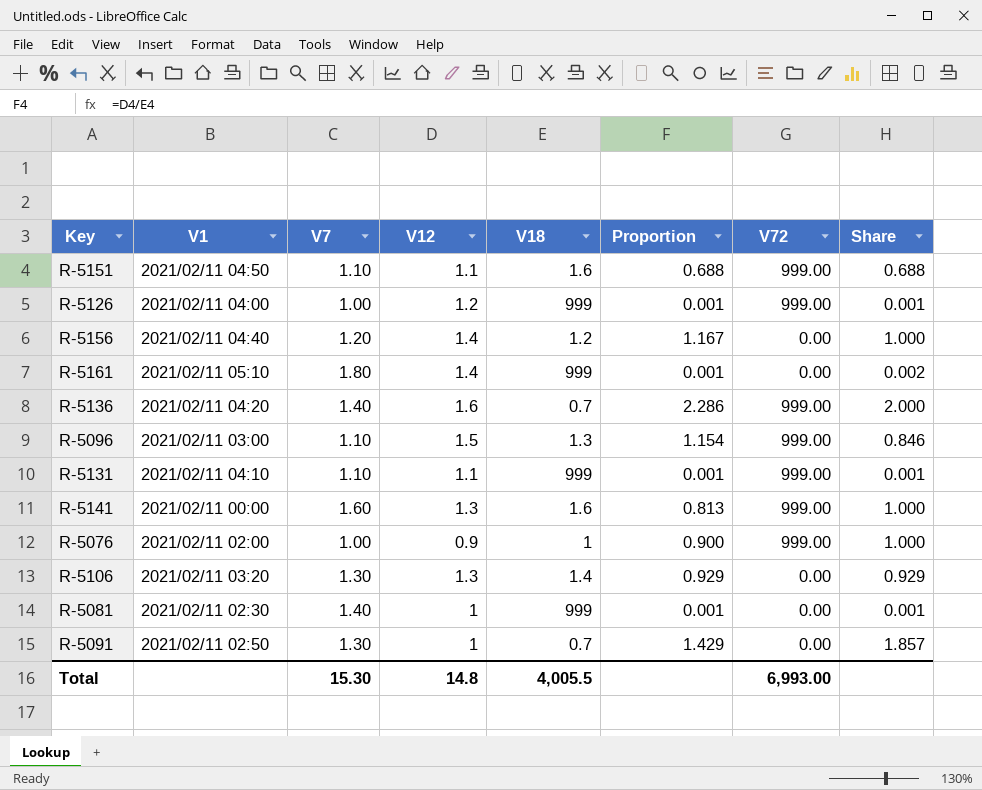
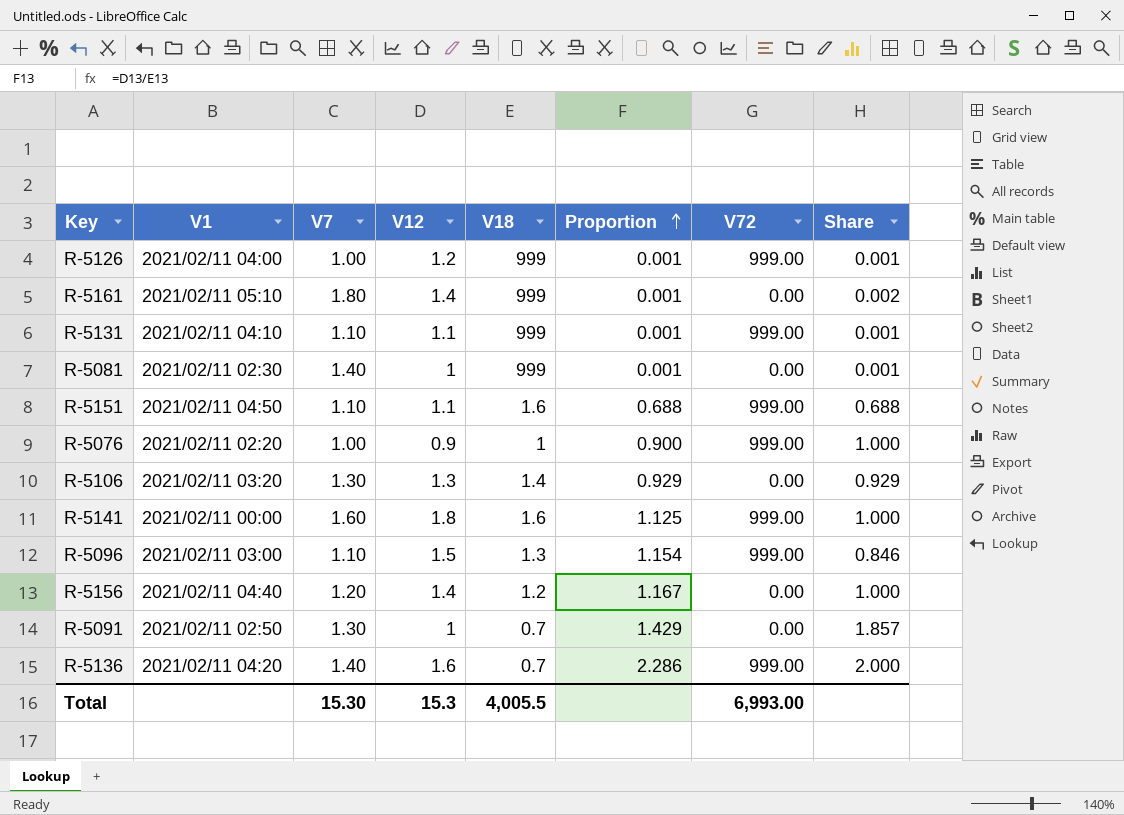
row order: none -> Proportion ascending
R-5076 | V1: 2021/02/11 02:00 -> 2021/02/11 02:20
R-5141 | V12: 1.3 -> 1.8
R-5141 | Proportion: 0.813 -> 1.125
Total | V12: 14.8 -> 15.3

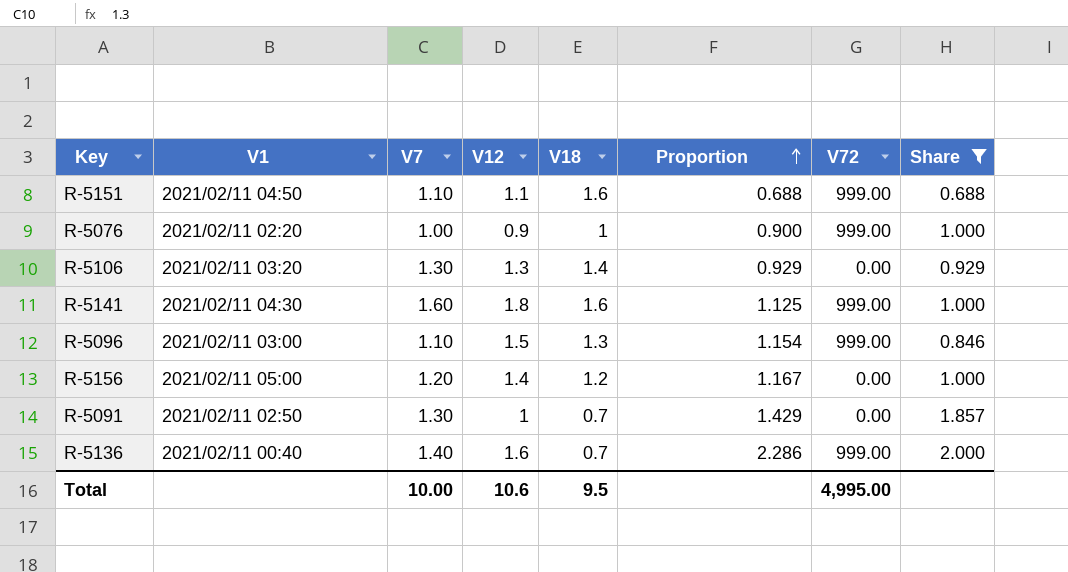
filter: none -> Share >= 0.688
R-5141 | V1: 2021/02/11 00:00 -> 2021/02/11 04:30
R-5156 | V1: 2021/02/11 04:40 -> 2021/02/11 05:00
R-5136 | V1: 2021/02/11 04:20 -> 2021/02/11 00:40
Total | V7: 15.30 -> 10.00
Total | V12: 15.3 -> 10.6
Total | V18: 4,005.5 -> 9.5
Total | V72: 6,993.00 -> 4,995.00

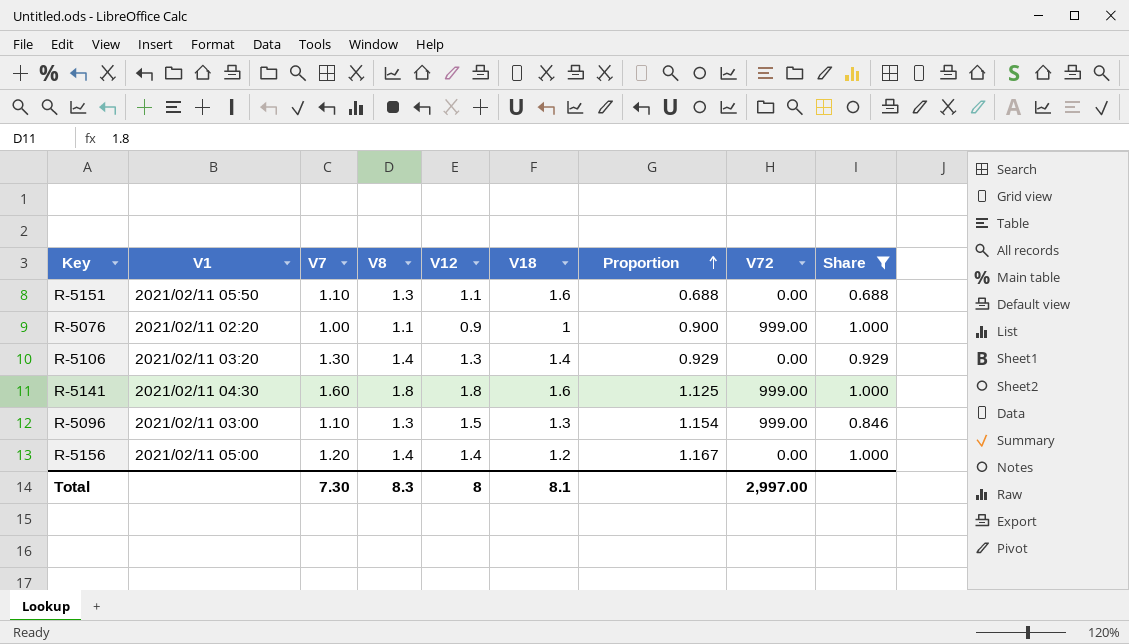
column V8 | position: none -> 4
row R-5091: 2021/02/11 02:50 | 1.30 | 1 | 0.7 | 1.429 | 0.00 | 1.857 -> none
row R-5136: 2021/02/11 00:40 | 1.40 | 1.6 | 0.7 | 2.286 | 999.00 | 2.000 -> none
R-5151 | V1: 2021/02/11 04:50 -> 2021/02/11 05:50
R-5151 | V72: 999.00 -> 0.00
Total | V7: 10.00 -> 7.30
Total | V12: 10.6 -> 8
Total | V18: 9.5 -> 8.1
Total | V72: 4,995.00 -> 2,997.00

